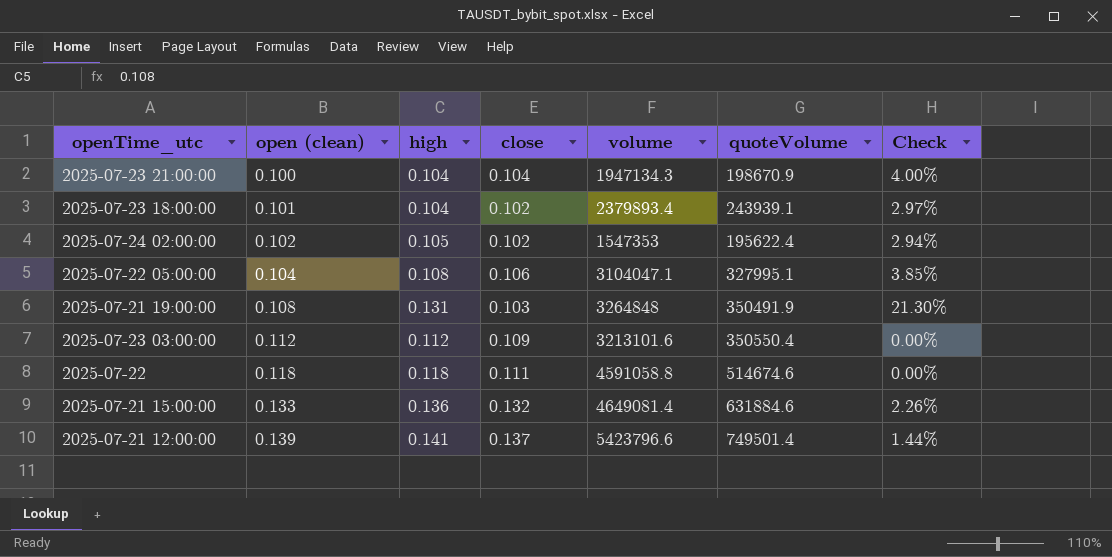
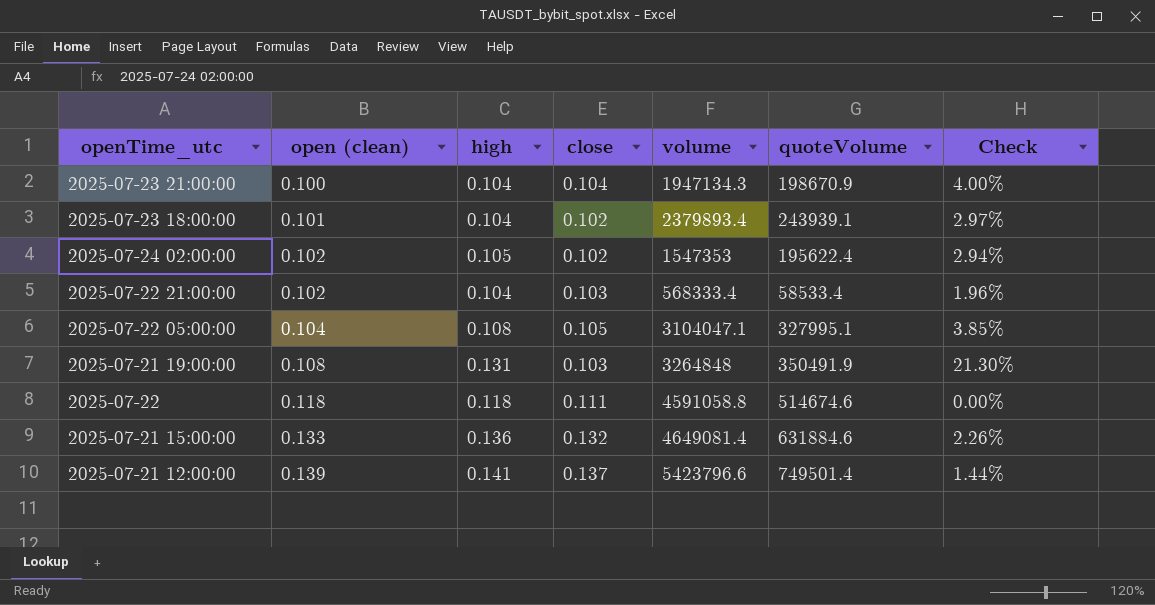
row 2025-07-23 03:00:00: 0.112 | 0.112 | 0.109 | 3213101.6 | 350550.4 | 0.00% -> none
row 2025-07-22 21:00:00: none -> 0.102 | 0.104 | 0.103 | 568333.4 | 58533.4 | 1.96%
2025-07-22 05:00:00 | close: 0.106 -> 0.105

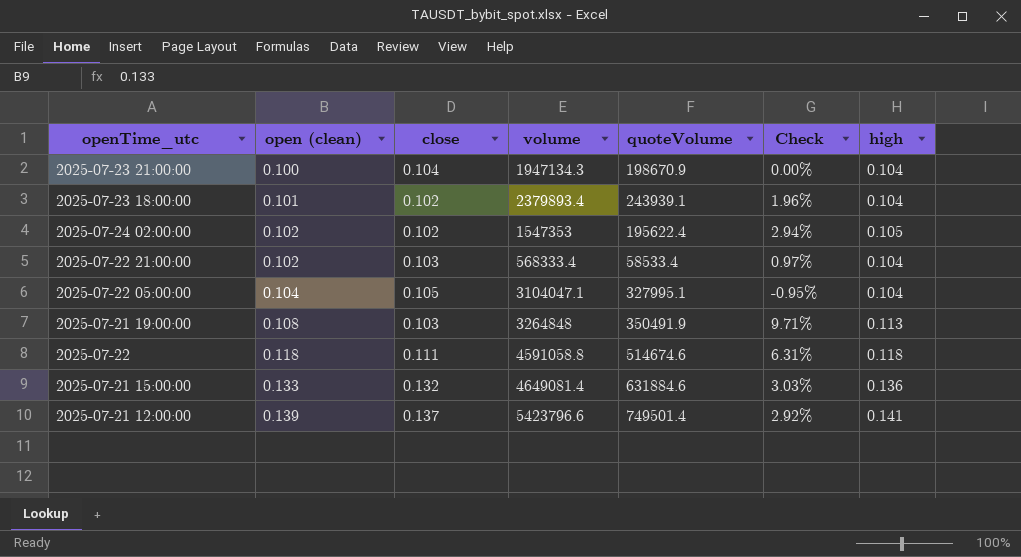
column Check | formula: ([high] - [open (clean)]) / [open (clean)] -> ([high] - [close]) / [close]
column high | position: 3 -> 7
2025-07-22 05:00:00 | high: 0.108 -> 0.104
2025-07-21 19:00:00 | high: 0.131 -> 0.113

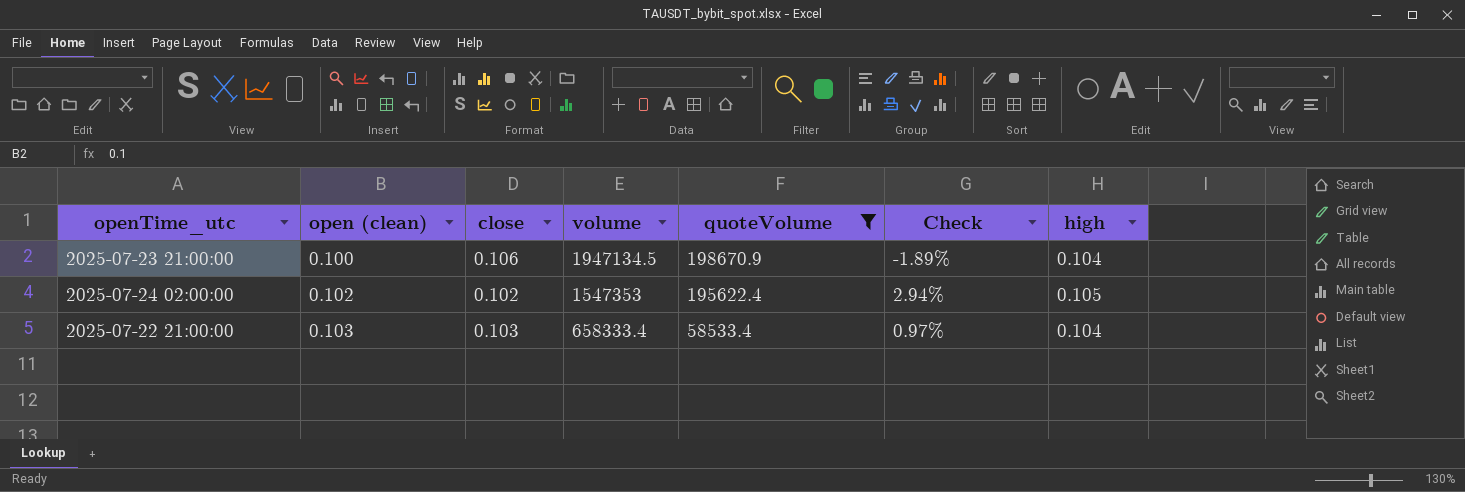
filter: none -> quoteVolume <= 198670.9
2025-07-23 21:00:00 | close: 0.104 -> 0.106
2025-07-23 21:00:00 | volume: 1947134.3 -> 1947134.5
2025-07-23 21:00:00 | Check: 0.00% -> -1.89%
2025-07-22 21:00:00 | open (clean): 0.102 -> 0.103
2025-07-22 21:00:00 | volume: 568333.4 -> 658333.4

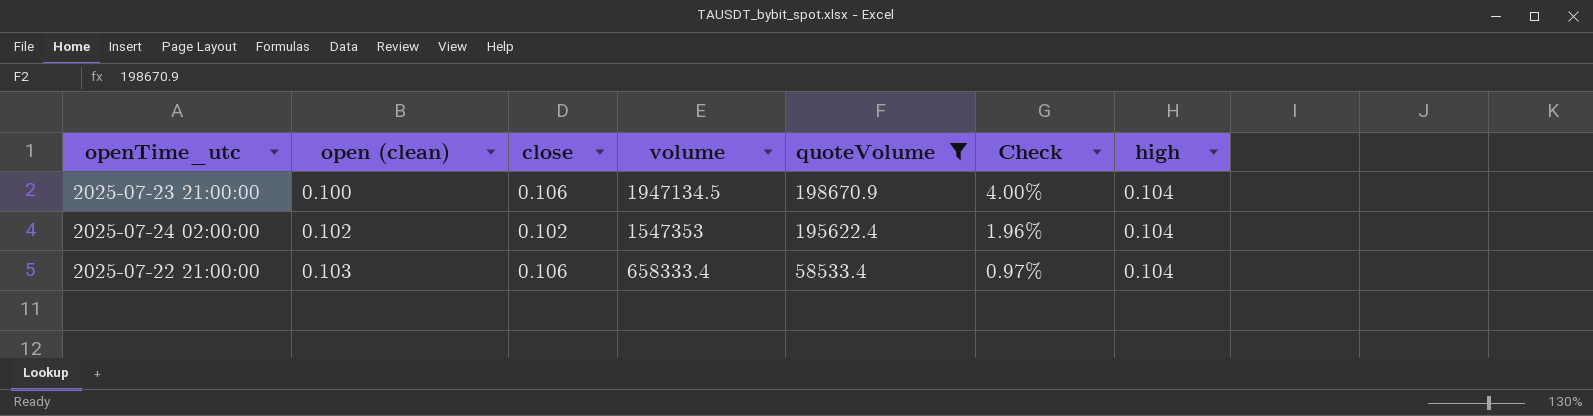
column Check | formula: ([high] - [close]) / [close] -> ([high] - [open (clean)]) / [open (clean)]
2025-07-24 02:00:00 | high: 0.105 -> 0.104
2025-07-22 21:00:00 | close: 0.103 -> 0.106

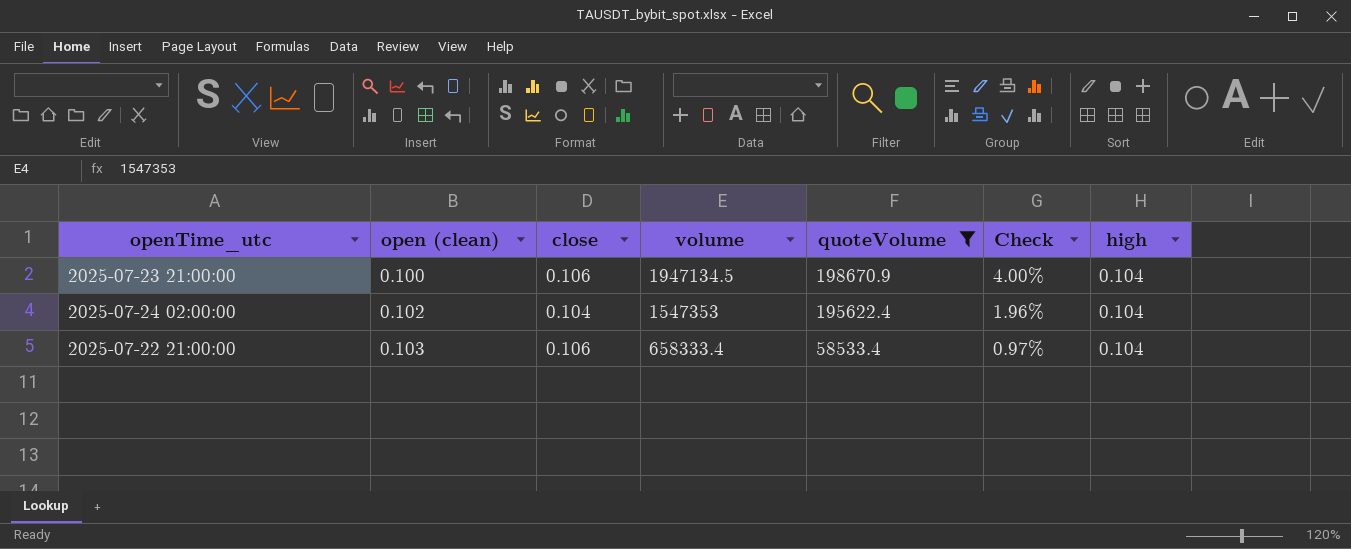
2025-07-24 02:00:00 | close: 0.102 -> 0.104

